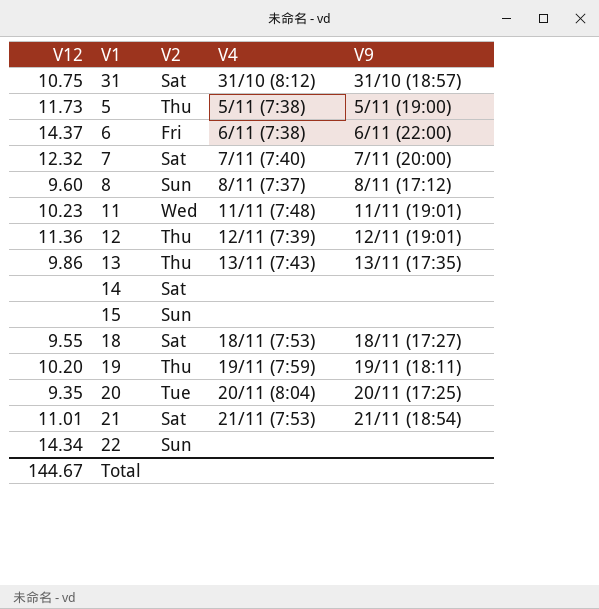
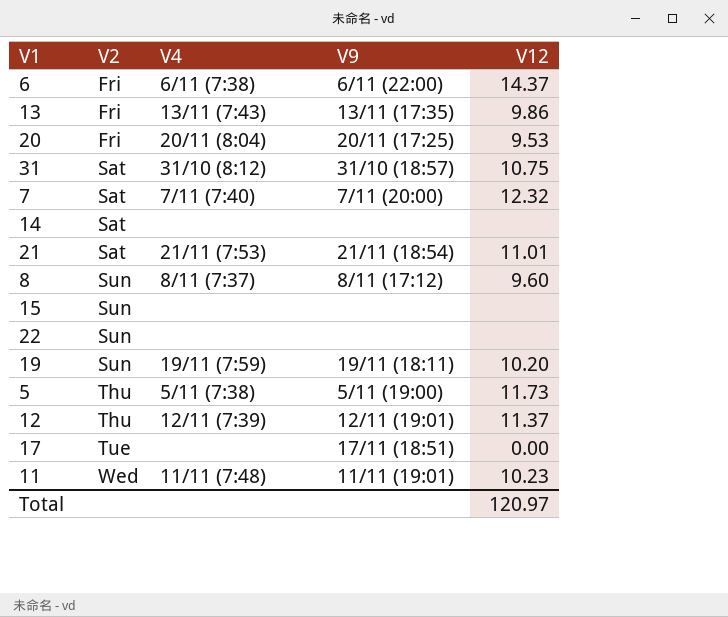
row order: none -> V2 ascending
column V12 | position: 1 -> 5
row 18: 9.55 | Sat | 18/11 (7:53) | 18/11 (17:27) -> none
13 | V2: Thu -> Fri
20 | V2: Tue -> Fri
20 | V12: 9.35 -> 9.53
22 | V12: 14.34 -> none
19 | V2: Thu -> Sun
12 | V12: 11.36 -> 11.37
row 17: none -> Tue | none | 17/11 (18:51) | 0.00
Total | V12: 144.67 -> 120.97

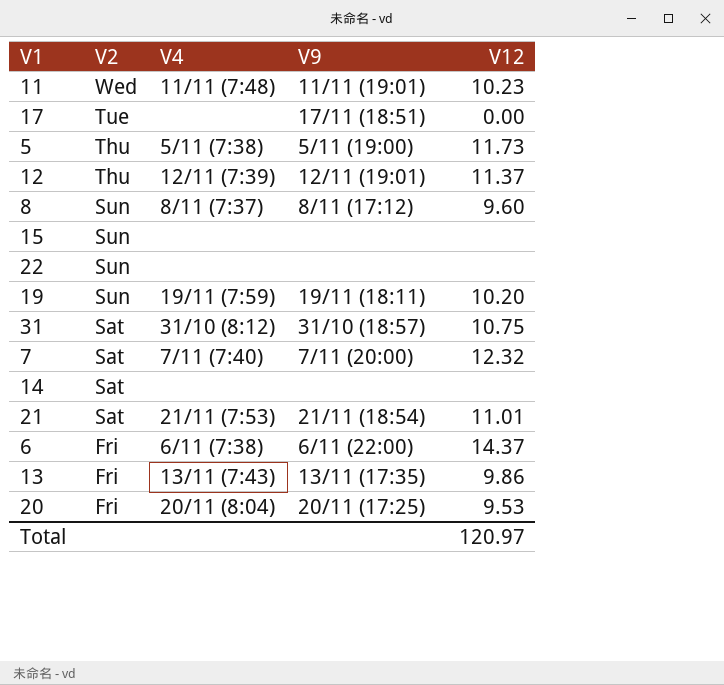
row order: V2 ascending -> V2 descending

